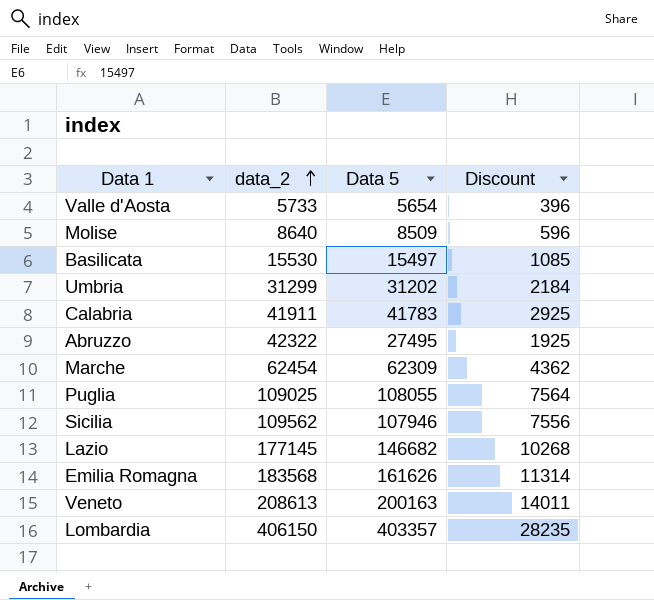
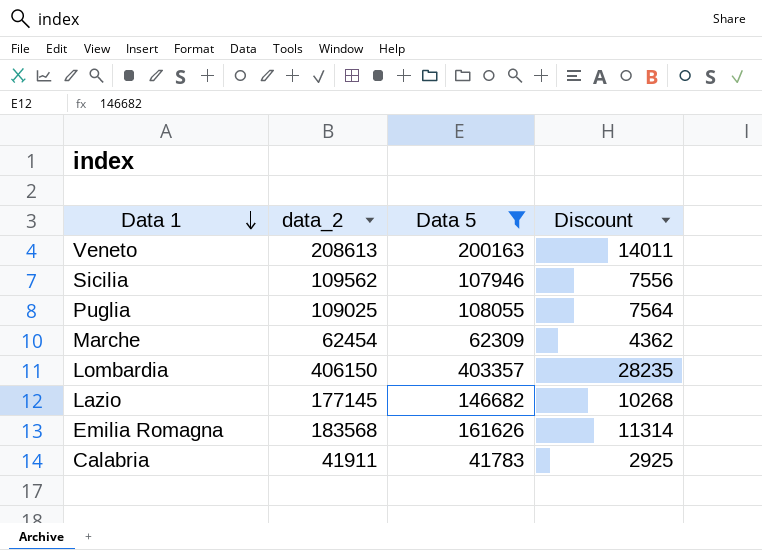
filter: none -> Data 5 >= 41783
row order: data_2 ascending -> Data 1 descending

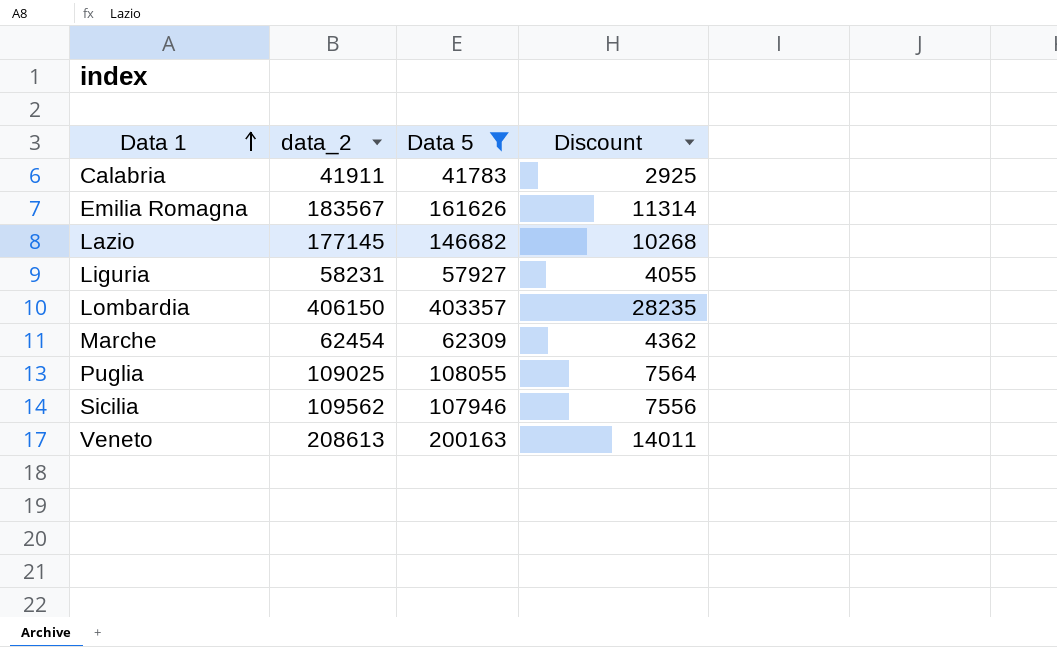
row order: Data 1 descending -> Data 1 ascending
Emilia Romagna | data_2: 183568 -> 183567
row Liguria: none -> 58231 | 57927 | 4055

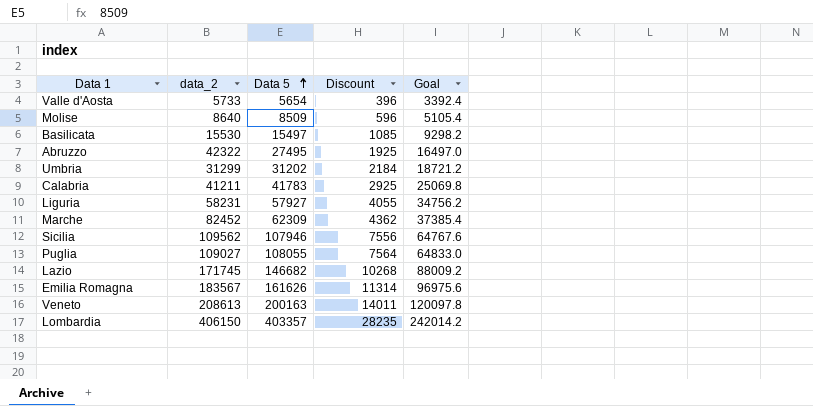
filter: Data 5 >= 41783 -> none
row order: Data 1 ascending -> Data 5 ascending
column Goal | formula: none -> [Data 5] * 0.6
Calabria | data_2: 41911 -> 41211
Marche | data_2: 62454 -> 82452
Puglia | data_2: 109025 -> 109027
Lazio | data_2: 177145 -> 171745

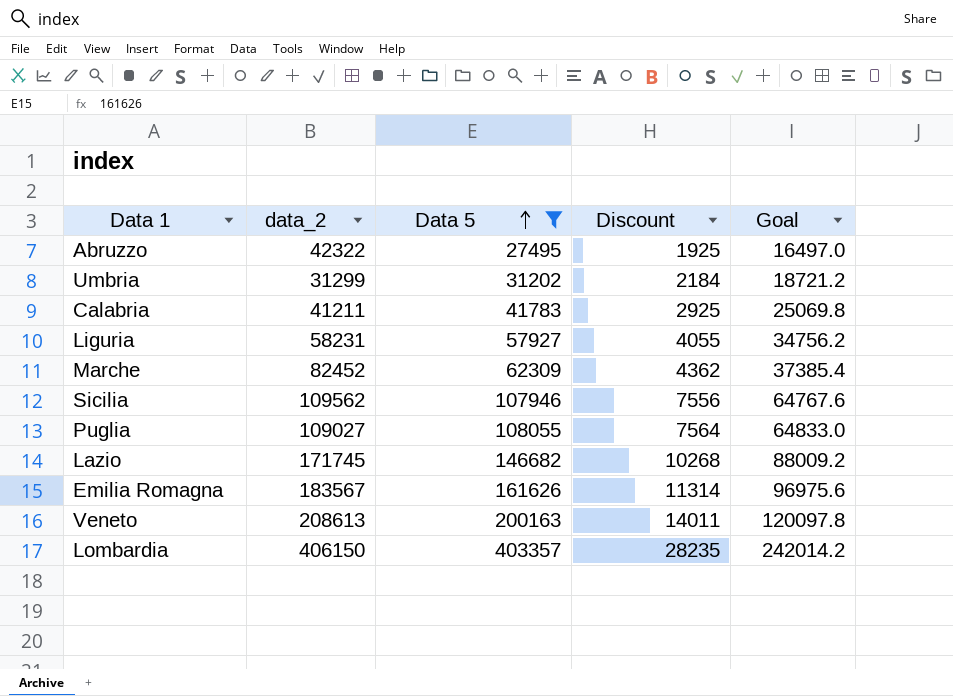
filter: none -> Data 5 >= 27495

